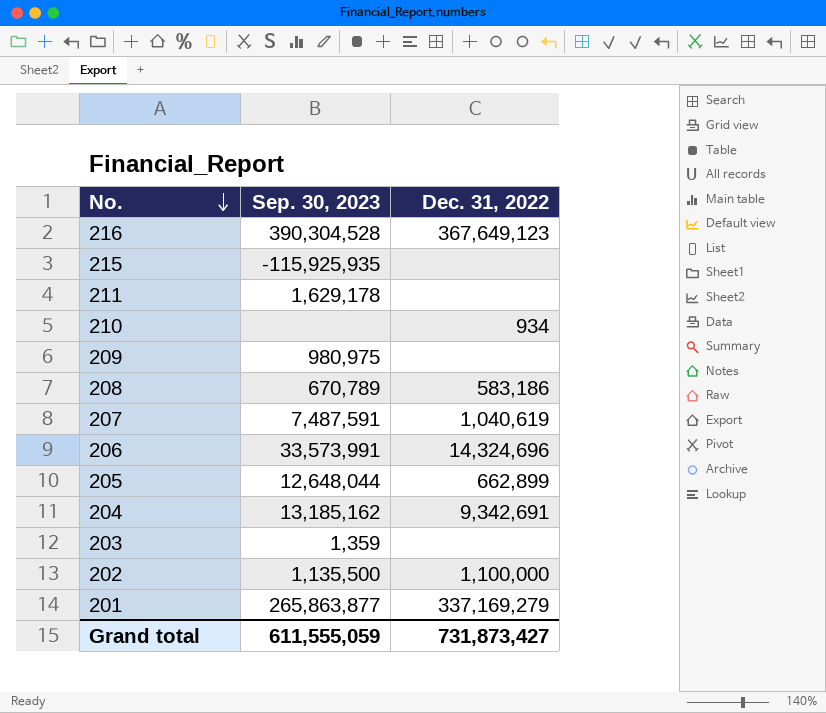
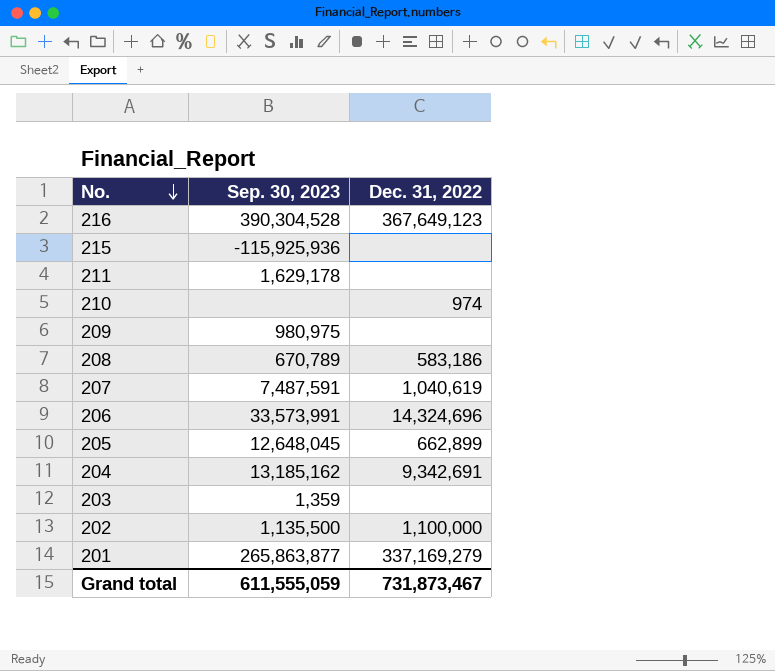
215 | Sep. 30, 2023: -115,925,935 -> -115,925,936
210 | Dec. 31, 2022: 934 -> 974
205 | Sep. 30, 2023: 12,648,044 -> 12,648,045
Grand total | Dec. 31, 2022: 731,873,427 -> 731,873,467

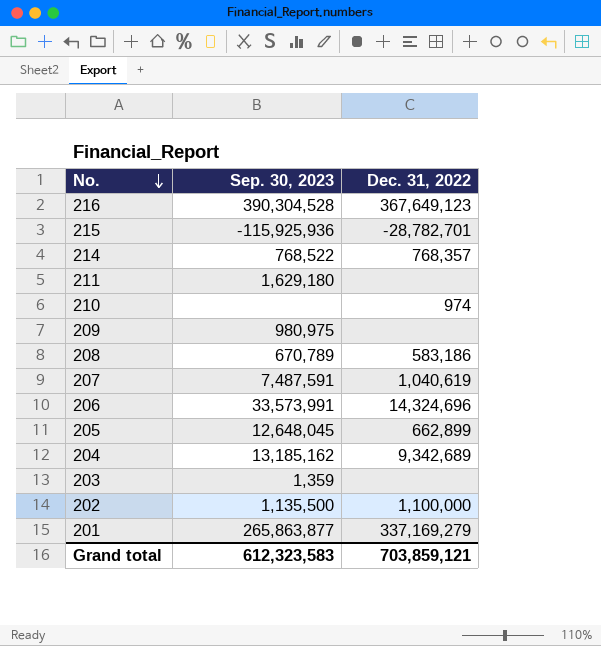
215 | Dec. 31, 2022: none -> -28,782,701
row 214: none -> 768,522 | 768,357
211 | Sep. 30, 2023: 1,629,178 -> 1,629,180
204 | Dec. 31, 2022: 9,342,691 -> 9,342,689
Grand total | Sep. 30, 2023: 611,555,059 -> 612,323,583
Grand total | Dec. 31, 2022: 731,873,467 -> 703,859,121

